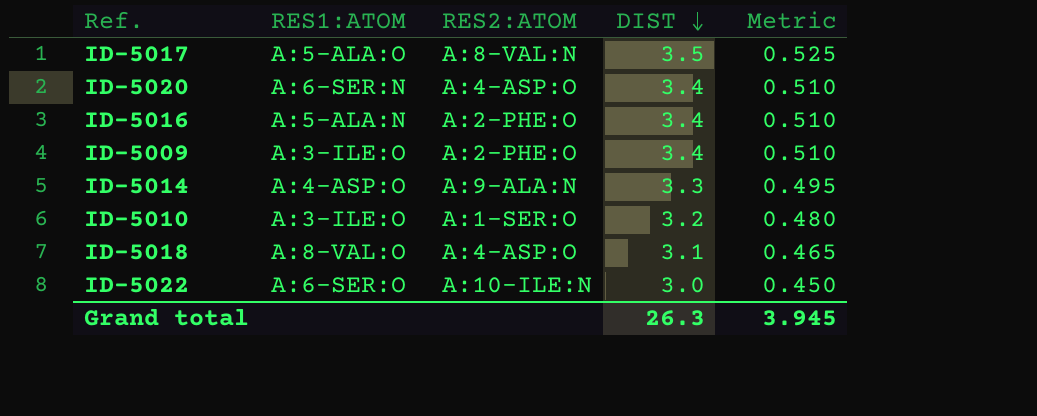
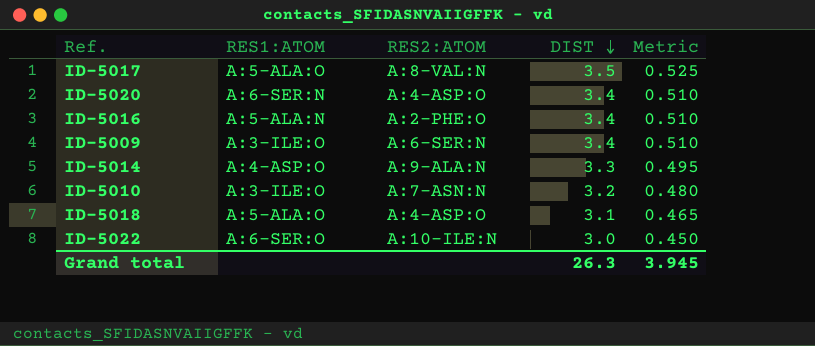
ID-5009 | RES2:ATOM: A:2-PHE:O -> A:6-SER:N
ID-5010 | RES2:ATOM: A:1-SER:O -> A:7-ASN:N
ID-5018 | RES1:ATOM: A:8-VAL:O -> A:5-ALA:O

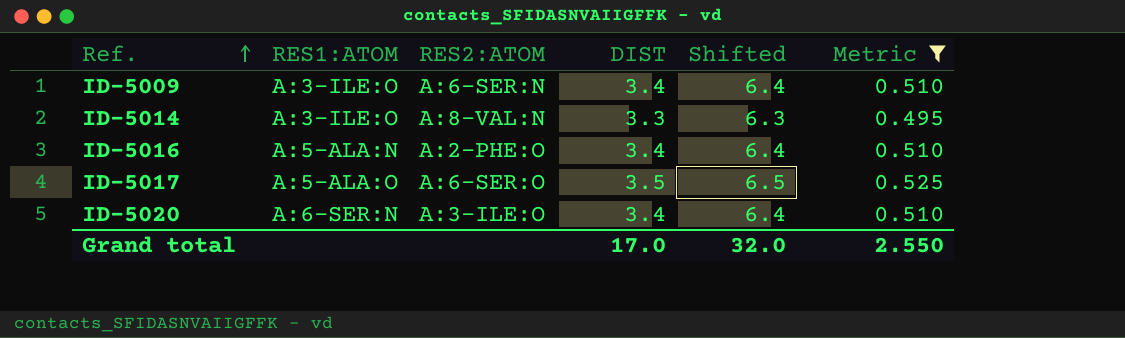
filter: none -> Metric >= 0.495
row order: DIST descending -> Ref. ascending
column Shifted | formula: none -> [DIST] + 3
ID-5014 | RES1:ATOM: A:4-ASP:O -> A:3-ILE:O
ID-5014 | RES2:ATOM: A:9-ALA:N -> A:8-VAL:N
ID-5017 | RES2:ATOM: A:8-VAL:N -> A:6-SER:O
ID-5020 | RES2:ATOM: A:4-ASP:O -> A:3-ILE:O
Grand total | DIST: 26.3 -> 17.0
Grand total | Metric: 3.945 -> 2.550

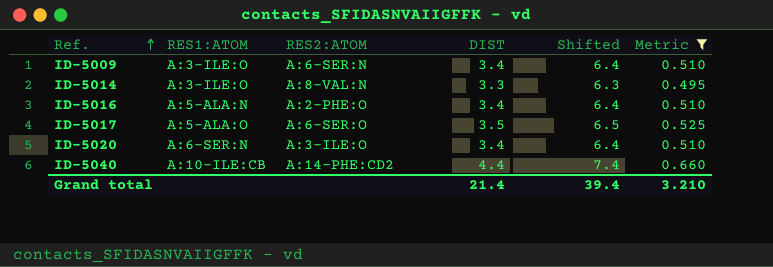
row ID-5040: none -> A:10-ILE:CB | A:14-PHE:CD2 | 4.4 | 7.4 | 0.660
Grand total | DIST: 17.0 -> 21.4
Grand total | Shifted: 32.0 -> 39.4
Grand total | Metric: 2.550 -> 3.210

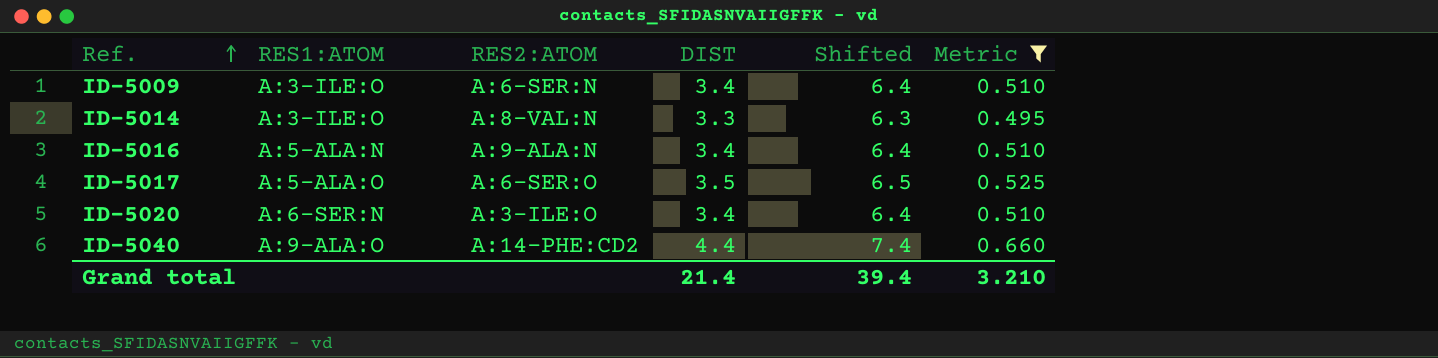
ID-5016 | RES2:ATOM: A:2-PHE:O -> A:9-ALA:N
ID-5040 | RES1:ATOM: A:10-ILE:CB -> A:9-ALA:O

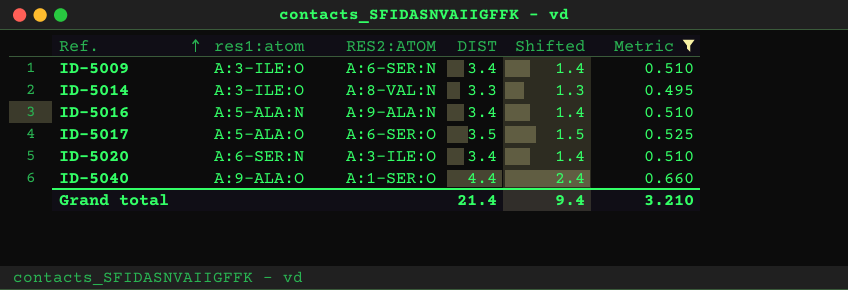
column name: RES1:ATOM -> res1:atom
column Shifted | formula: [DIST] + 3 -> [DIST] - 2
ID-5040 | RES2:ATOM: A:14-PHE:CD2 -> A:1-SER:O
Grand total | Shifted: 39.4 -> 9.4

